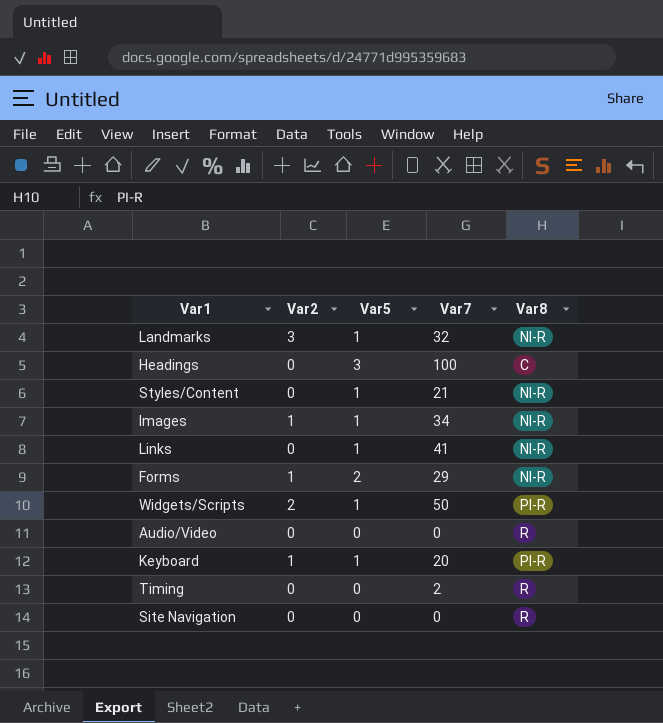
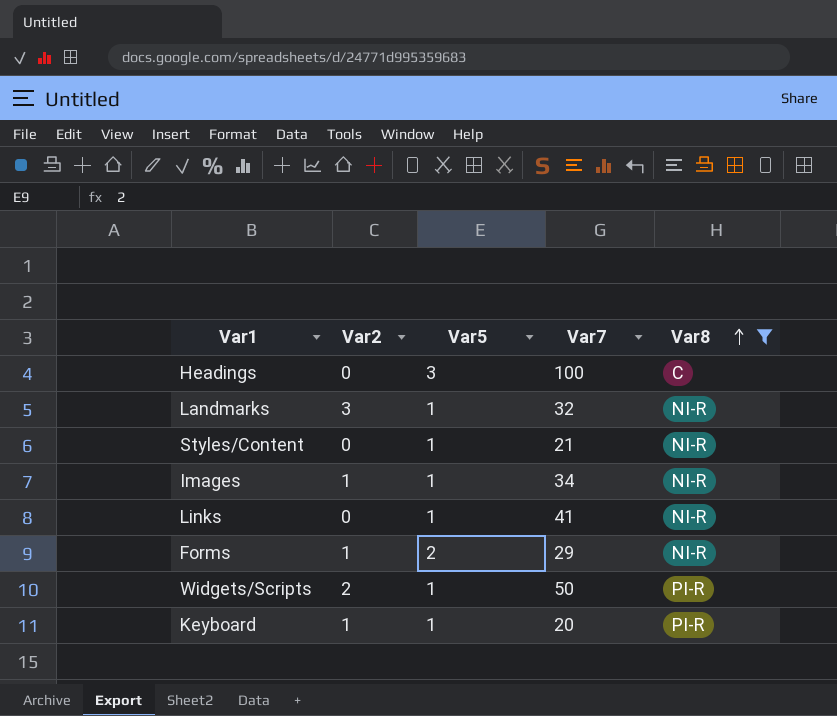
filter: none -> Var8 != R
row order: none -> Var8 ascending

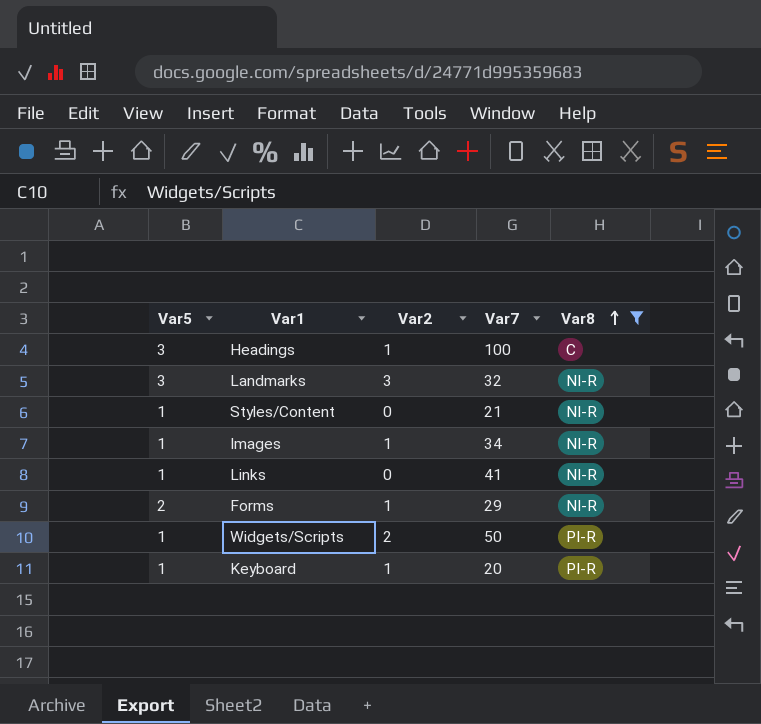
column Var5 | position: 3 -> 1
Headings | Var2: 0 -> 1
Landmarks | Var5: 1 -> 3

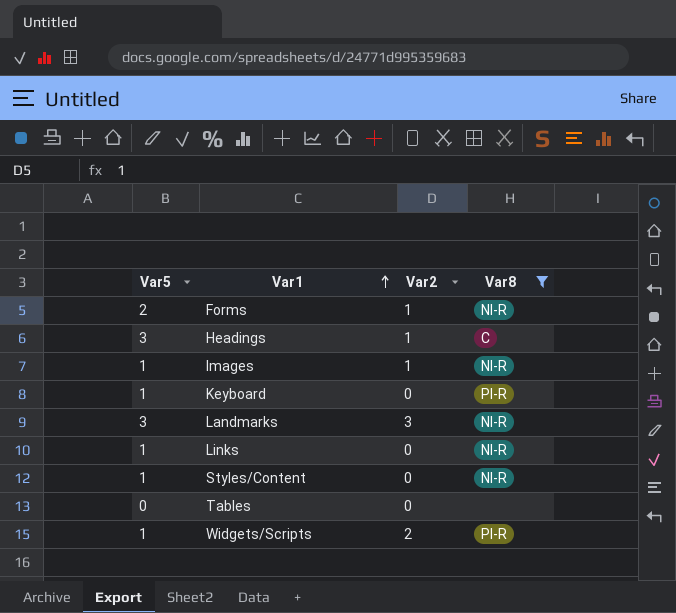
row order: Var8 ascending -> Var1 ascending
column Var7 | position: 4 -> none
Keyboard | Var2: 1 -> 0
row Tables: none -> 0 | 0 | none

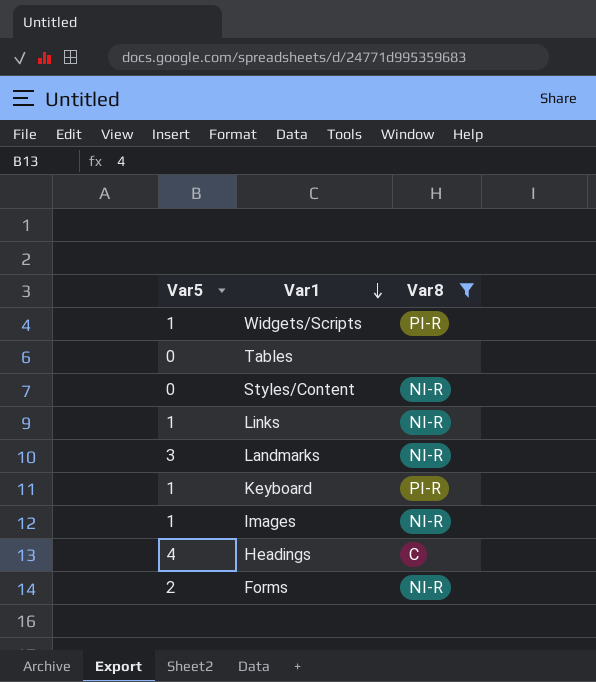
row order: Var1 ascending -> Var1 descending
column Var2 | position: 3 -> none
Styles/Content | Var5: 1 -> 0
Headings | Var5: 3 -> 4

